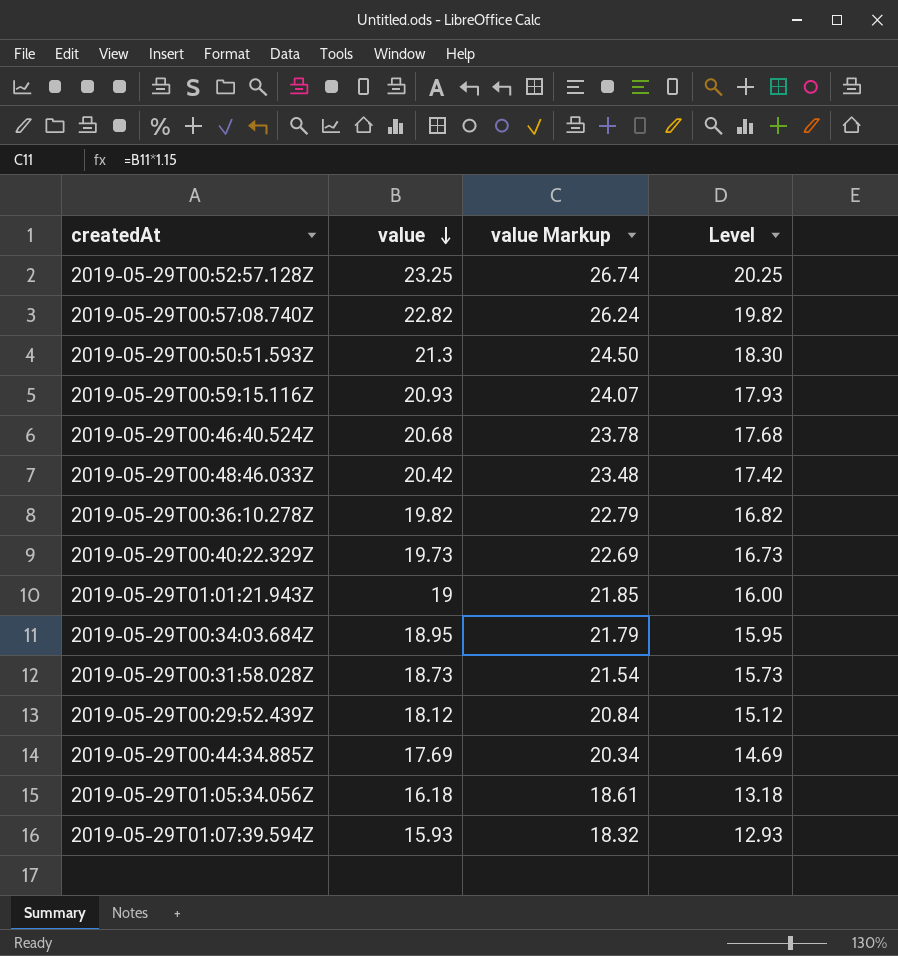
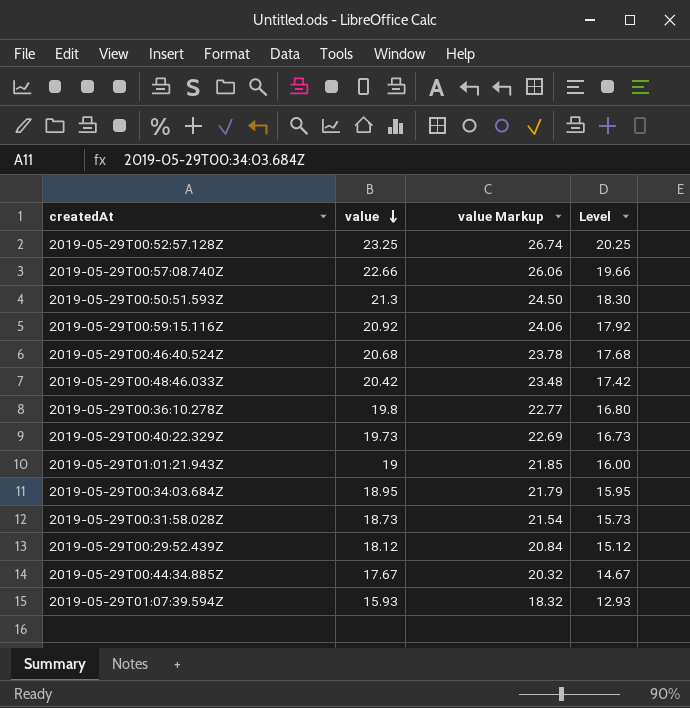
row 2019-05-29T01:05:34.056Z: 16.18 | 18.61 | 13.18 -> none
2019-05-29T00:57:08.740Z | value: 22.82 -> 22.66
2019-05-29T00:57:08.740Z | value Markup: 26.24 -> 26.06
2019-05-29T00:57:08.740Z | Level: 19.82 -> 19.66
2019-05-29T00:59:15.116Z | value: 20.93 -> 20.92
2019-05-29T00:59:15.116Z | value Markup: 24.07 -> 24.06
2019-05-29T00:59:15.116Z | Level: 17.93 -> 17.92
2019-05-29T00:36:10.278Z | value: 19.82 -> 19.8
2019-05-29T00:36:10.278Z | value Markup: 22.79 -> 22.77
2019-05-29T00:36:10.278Z | Level: 16.82 -> 16.80
2019-05-29T00:44:34.885Z | value: 17.69 -> 17.67
2019-05-29T00:44:34.885Z | value Markup: 20.34 -> 20.32
2019-05-29T00:44:34.885Z | Level: 14.69 -> 14.67

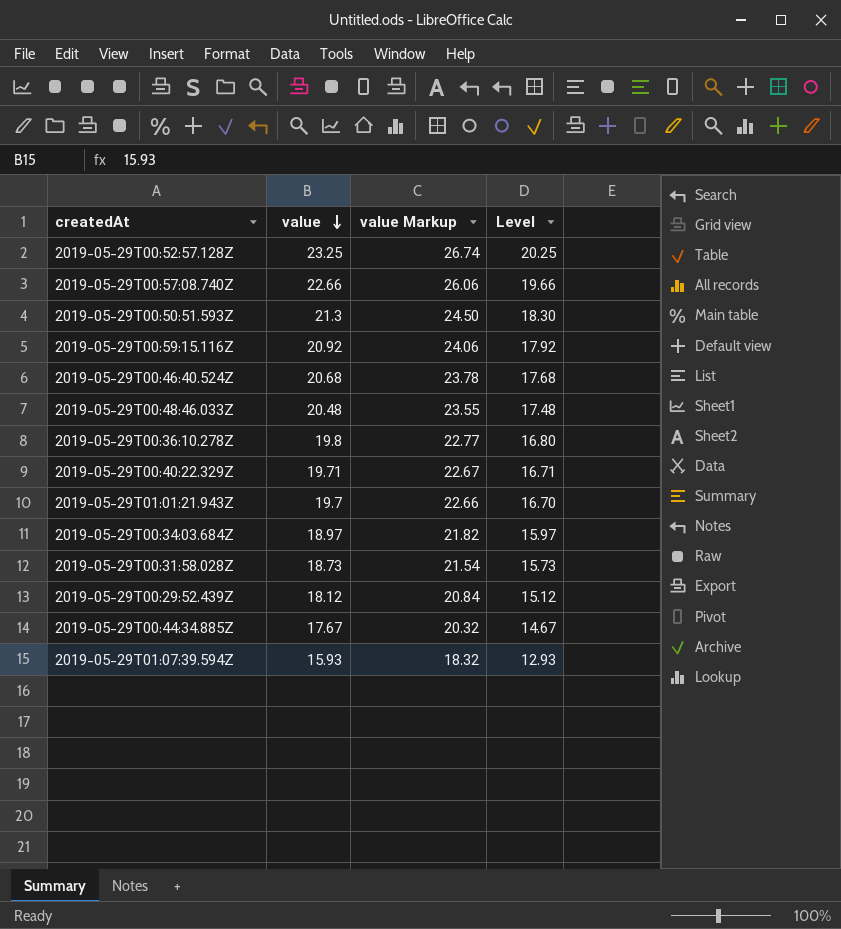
2019-05-29T00:48:46.033Z | value: 20.42 -> 20.48
2019-05-29T00:48:46.033Z | value Markup: 23.48 -> 23.55
2019-05-29T00:48:46.033Z | Level: 17.42 -> 17.48
2019-05-29T00:40:22.329Z | value: 19.73 -> 19.71
2019-05-29T00:40:22.329Z | value Markup: 22.69 -> 22.67
2019-05-29T00:40:22.329Z | Level: 16.73 -> 16.71
2019-05-29T01:01:21.943Z | value: 19 -> 19.7
2019-05-29T01:01:21.943Z | value Markup: 21.85 -> 22.66
2019-05-29T01:01:21.943Z | Level: 16.00 -> 16.70
2019-05-29T00:34:03.684Z | value: 18.95 -> 18.97
2019-05-29T00:34:03.684Z | value Markup: 21.79 -> 21.82
2019-05-29T00:34:03.684Z | Level: 15.95 -> 15.97

